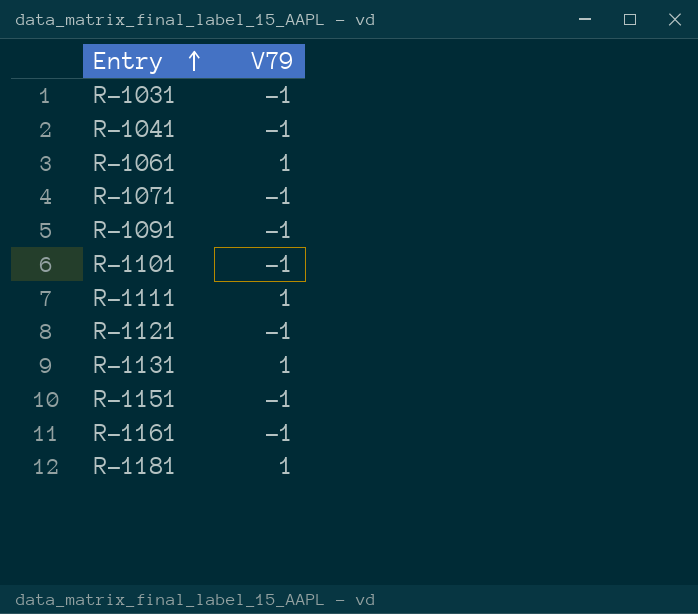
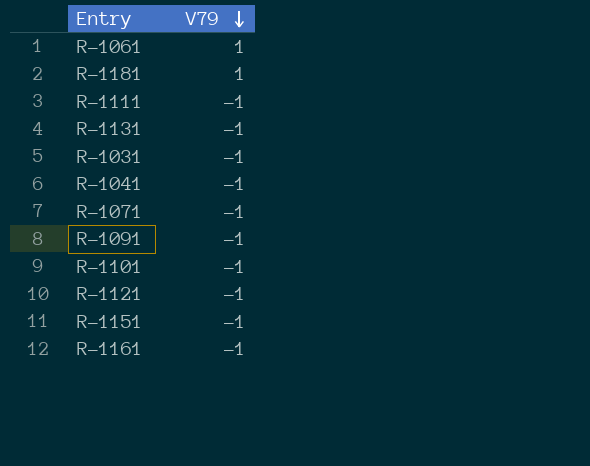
row order: Entry ascending -> V79 descending
R-1111 | V79: 1 -> -1
R-1131 | V79: 1 -> -1

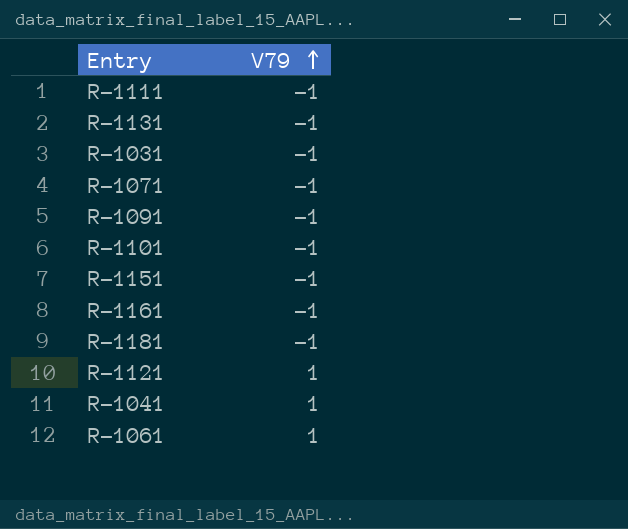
row order: V79 descending -> V79 ascending
R-1181 | V79: 1 -> -1
R-1121 | V79: -1 -> 1
R-1041 | V79: -1 -> 1

